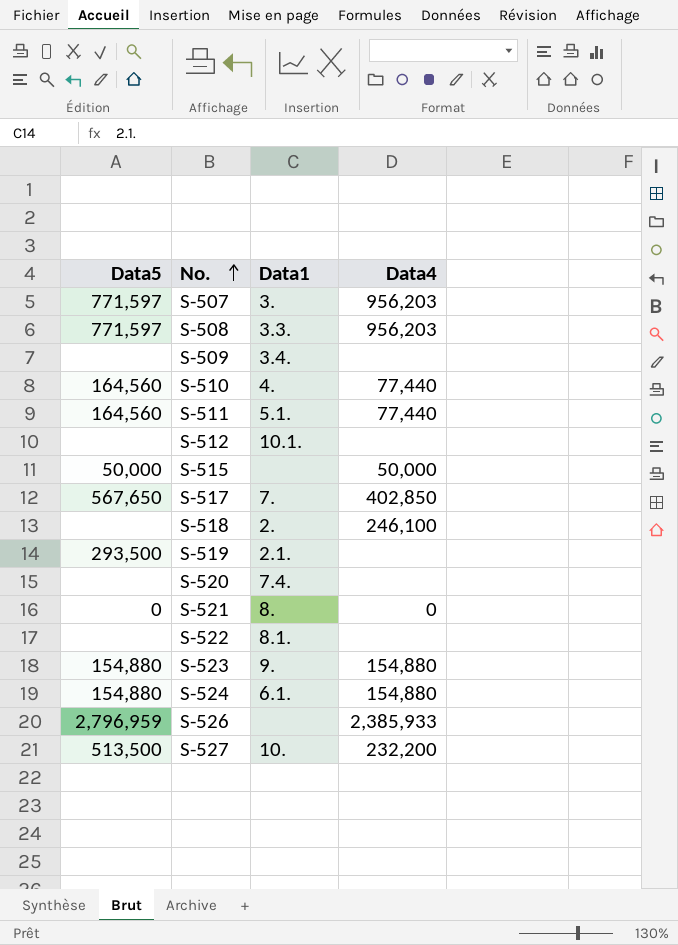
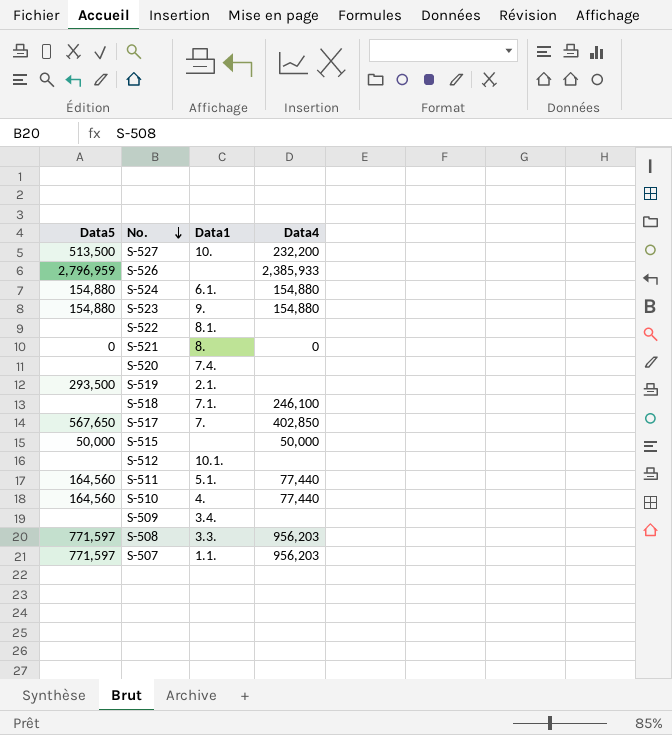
row order: No. ascending -> No. descending
S-518 | Data1: 2. -> 7.1.
S-507 | Data1: 3. -> 1.1.

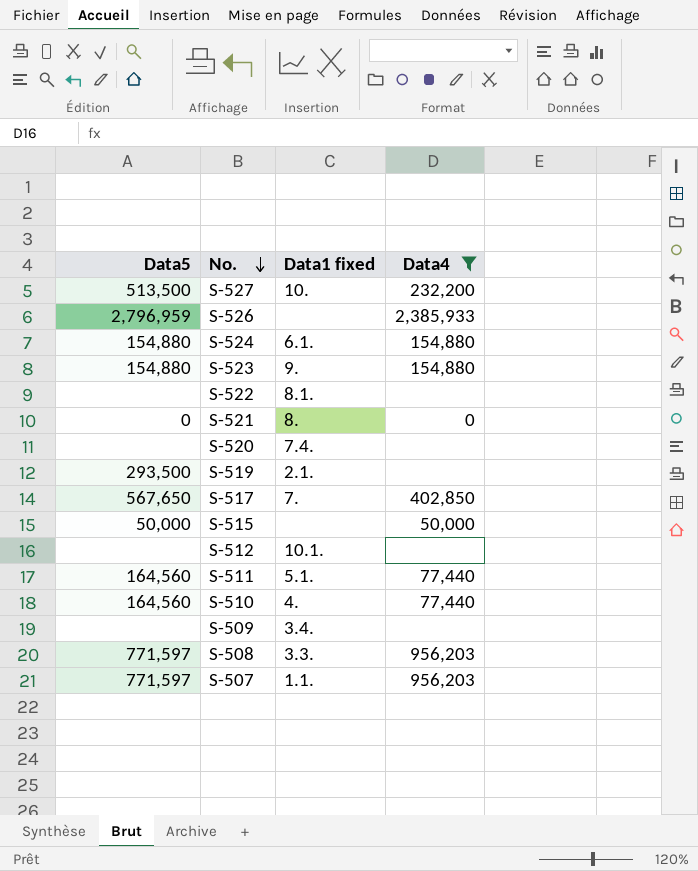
filter: none -> Data4 != 246,100
column name: Data1 -> Data1 fixed

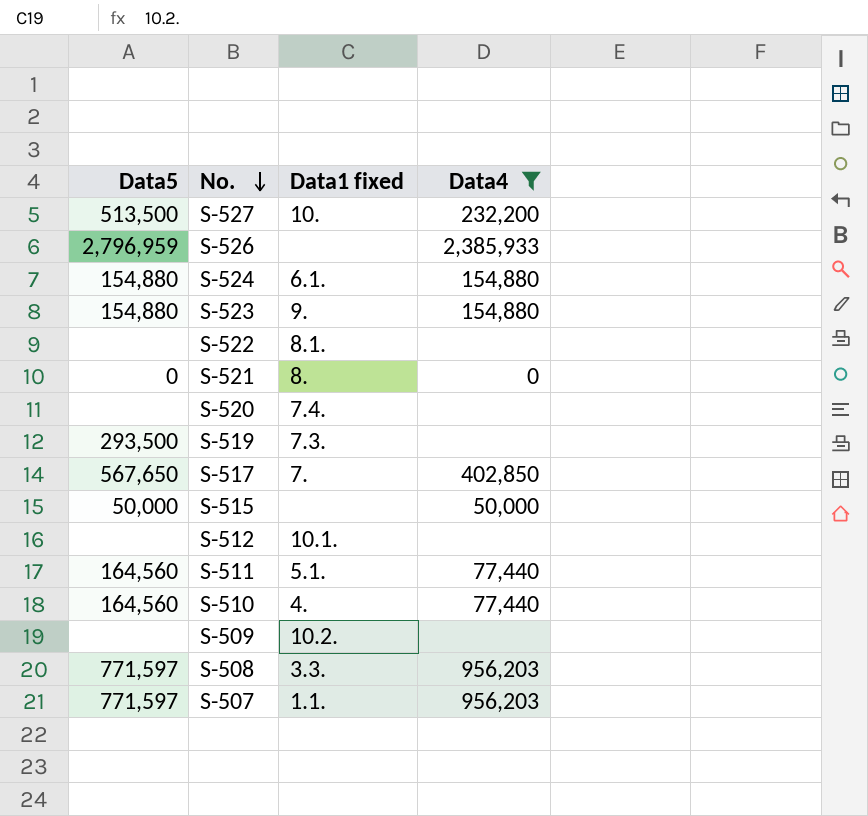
S-519 | Data1 fixed: 2.1. -> 7.3.
S-509 | Data1 fixed: 3.4. -> 10.2.

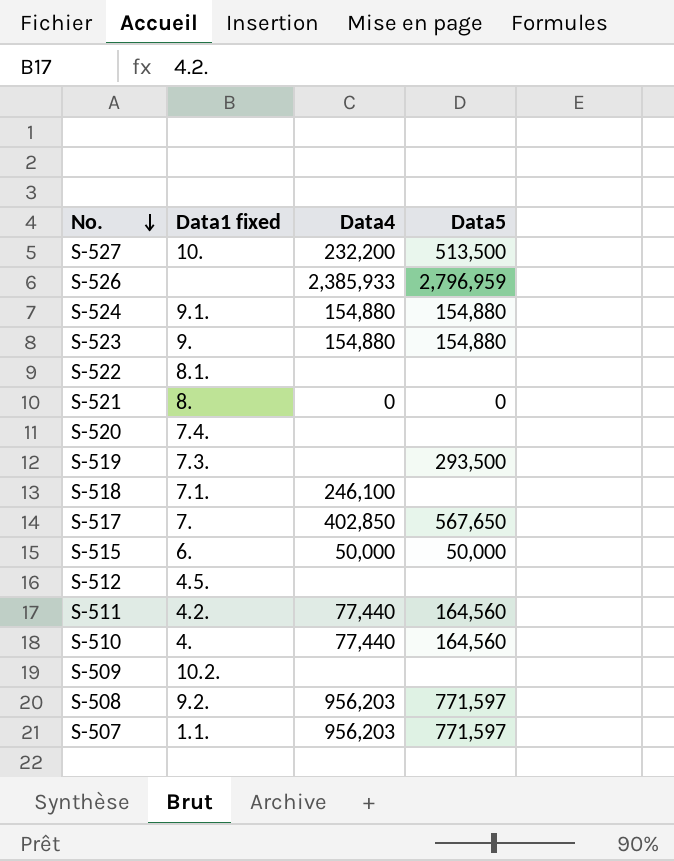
filter: Data4 != 246,100 -> none
column Data5 | position: 1 -> 4
S-524 | Data1 fixed: 6.1. -> 9.1.
S-515 | Data1 fixed: none -> 6.
S-512 | Data1 fixed: 10.1. -> 4.5.
S-511 | Data1 fixed: 5.1. -> 4.2.
S-508 | Data1 fixed: 3.3. -> 9.2.

